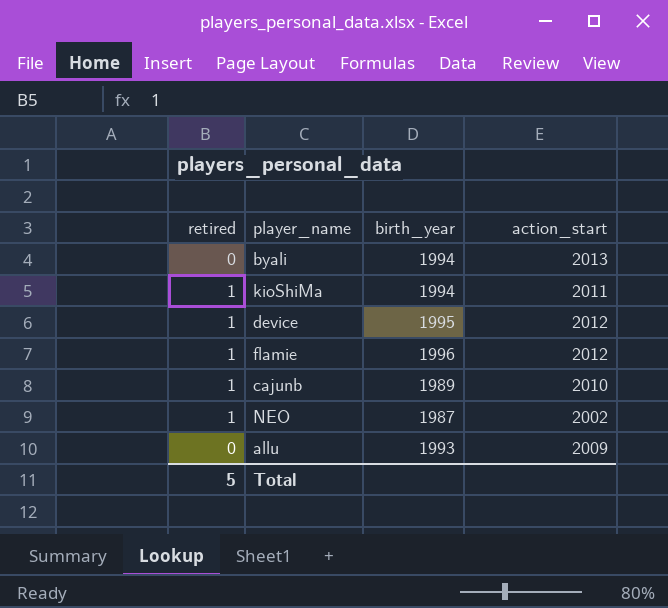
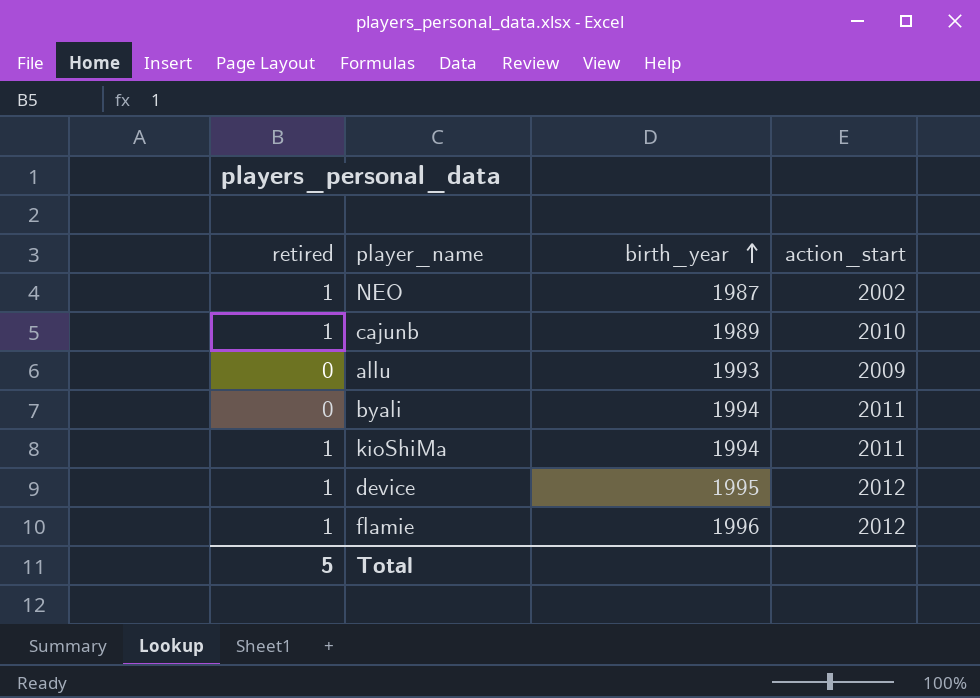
row order: none -> birth_year ascending
byali | action_start: 2013 -> 2011

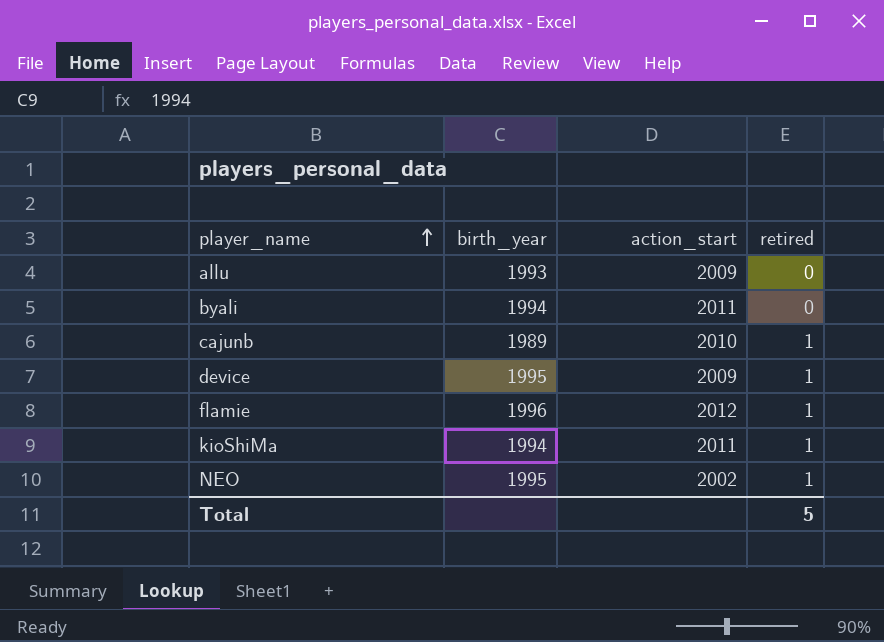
row order: birth_year ascending -> player_name ascending
column retired | position: 1 -> 4
device | action_start: 2012 -> 2009
NEO | birth_year: 1987 -> 1995

